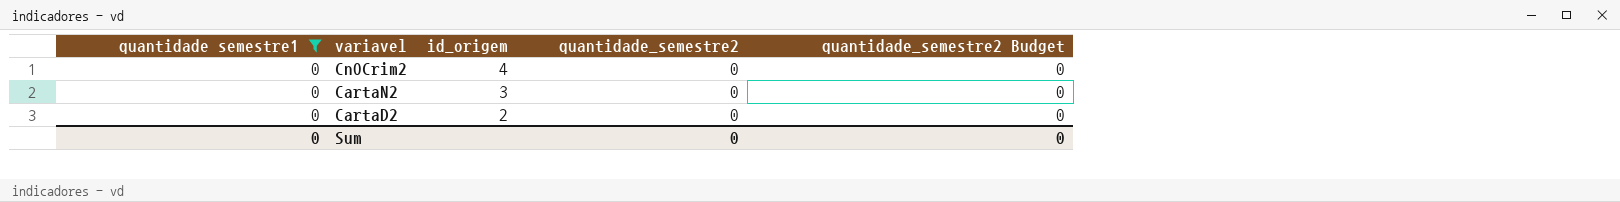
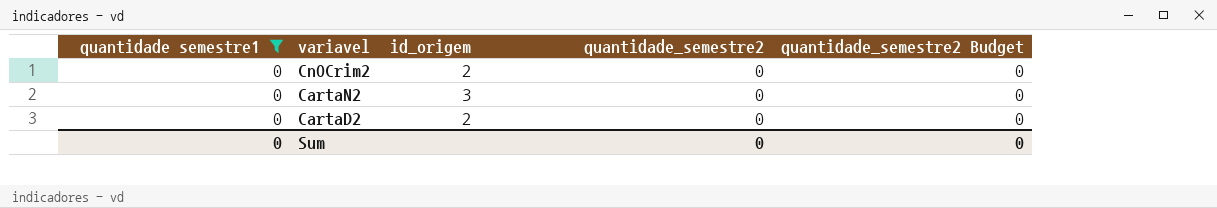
CnOCrim2 | id_origem: 4 -> 2

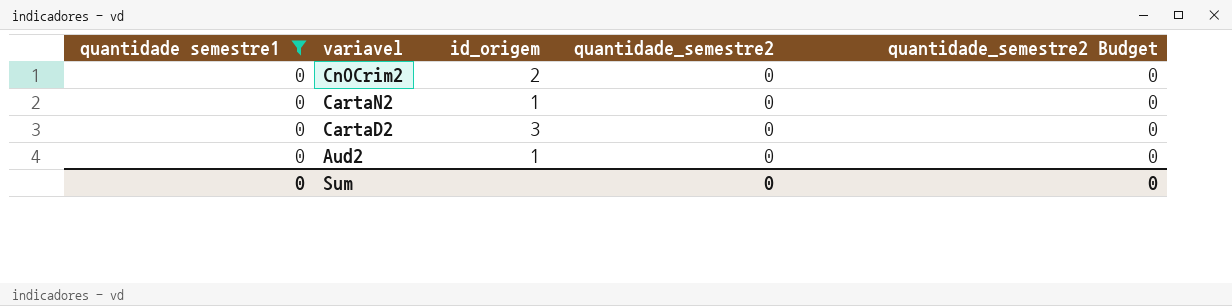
CartaN2 | id_origem: 3 -> 1
CartaD2 | id_origem: 2 -> 3
row Aud2: none -> 0 | 1 | 0 | 0

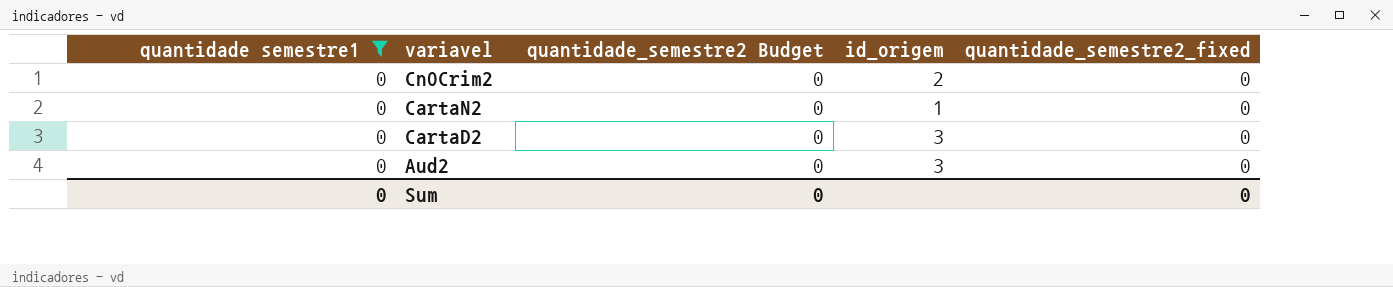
column quantidade_semestre2 Budget | position: 5 -> 3
column name: quantidade_semestre2 -> quantidade_semestre2_fixed
Aud2 | id_origem: 1 -> 3

